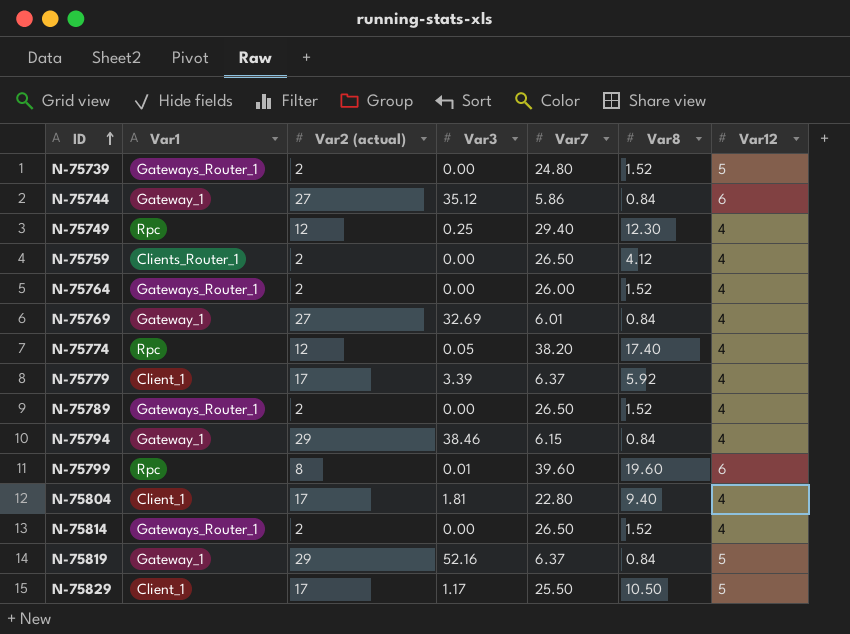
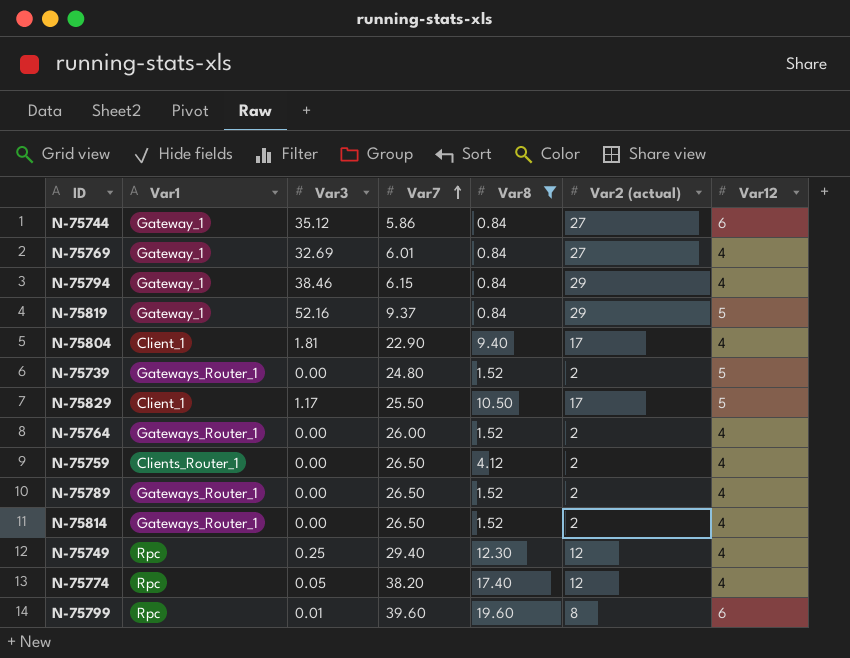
filter: none -> Var8 != 5.92
row order: ID ascending -> Var7 ascending
column Var2 (actual) | position: 3 -> 6
N-75819 | Var7: 6.37 -> 9.37
N-75804 | Var7: 22.80 -> 22.90

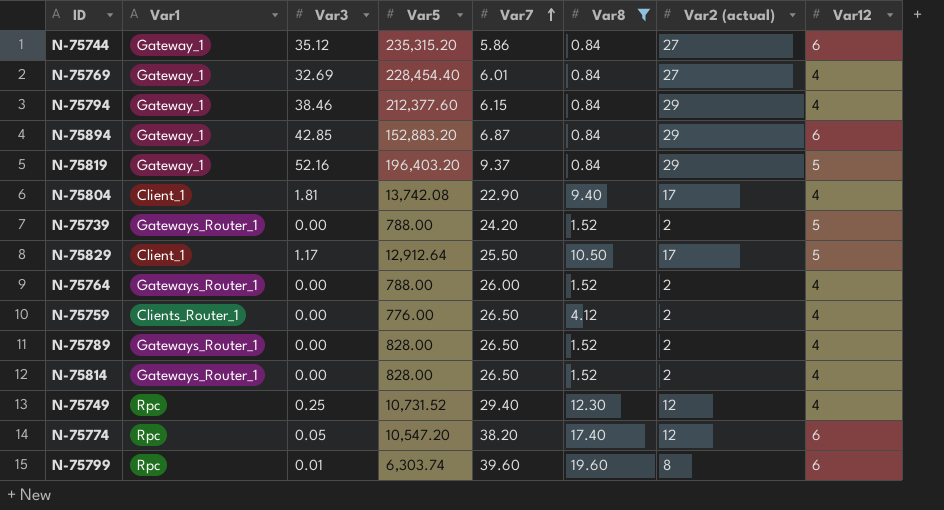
column Var5 | position: none -> 4
row N-75894: none -> Gateway_1 | 42.85 | 152,883.20 | 6.87 | 0.84 | 29 | 6
N-75739 | Var7: 24.80 -> 24.20
N-75774 | Var12: 4 -> 6

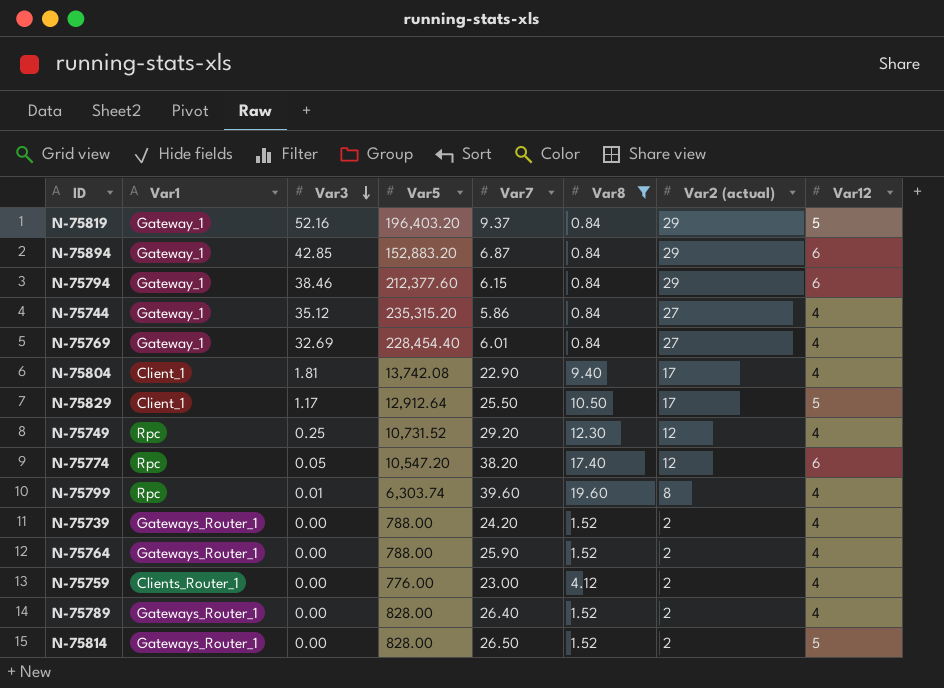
row order: Var7 ascending -> Var3 descending
N-75794 | Var12: 4 -> 6
N-75744 | Var12: 6 -> 4
N-75749 | Var7: 29.40 -> 29.20
N-75799 | Var12: 6 -> 4
N-75739 | Var12: 5 -> 4
N-75764 | Var7: 26.00 -> 25.90
N-75759 | Var7: 26.50 -> 23.00
N-75789 | Var7: 26.50 -> 26.40
N-75814 | Var12: 4 -> 5

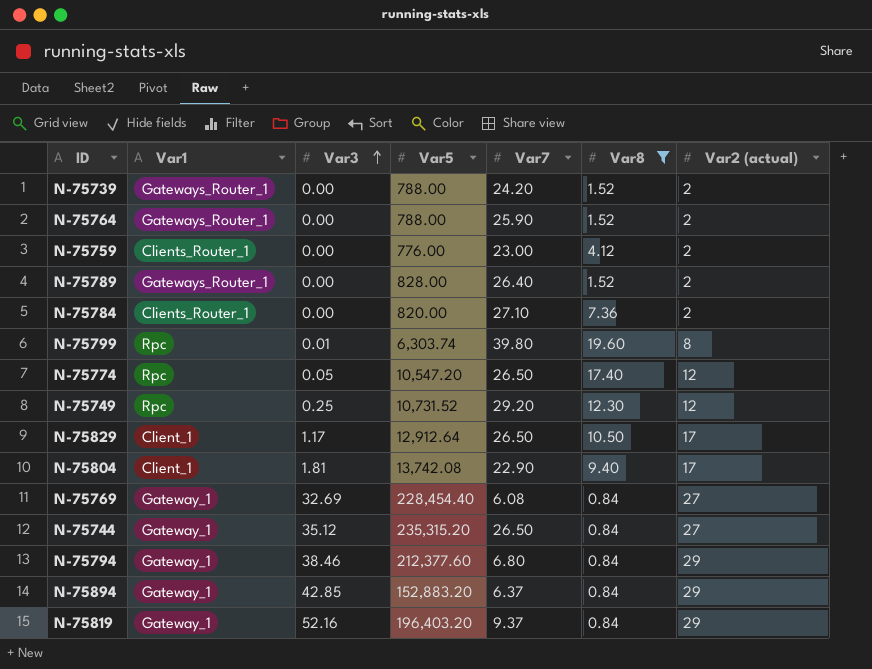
row order: Var3 descending -> Var3 ascending
column Var12 | position: 8 -> none
row N-75814: Gateways_Router_1 | 0.00 | 828.00 | 26.50 | 1.52 | 2 | 5 -> none
row N-75784: none -> Clients_Router_1 | 0.00 | 820.00 | 27.10 | 7.36 | 2
N-75799 | Var7: 39.60 -> 39.80
N-75774 | Var7: 38.20 -> 26.50
N-75829 | Var7: 25.50 -> 26.50
N-75769 | Var7: 6.01 -> 6.08
N-75744 | Var7: 5.86 -> 26.50
N-75794 | Var7: 6.15 -> 6.80
N-75894 | Var7: 6.87 -> 6.37

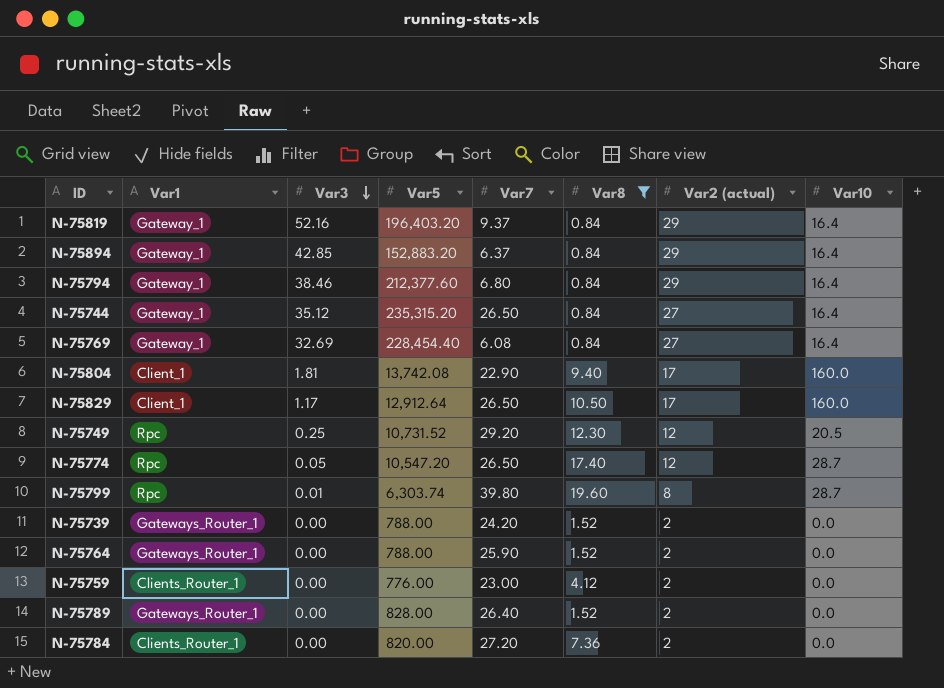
row order: Var3 ascending -> Var3 descending
column Var10 | position: none -> 8
N-75784 | Var7: 27.10 -> 27.20

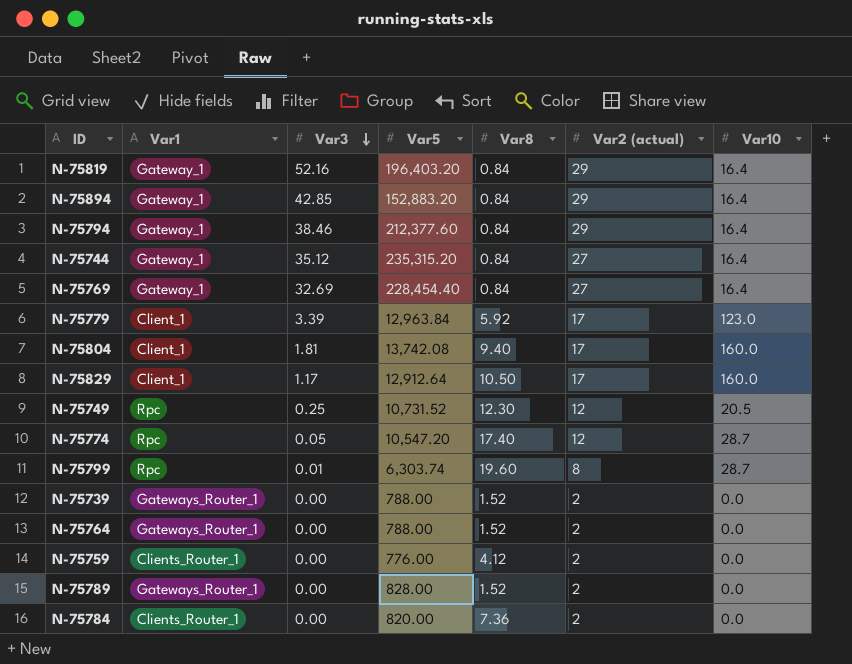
filter: Var8 != 5.92 -> none
column Var7 | position: 5 -> none

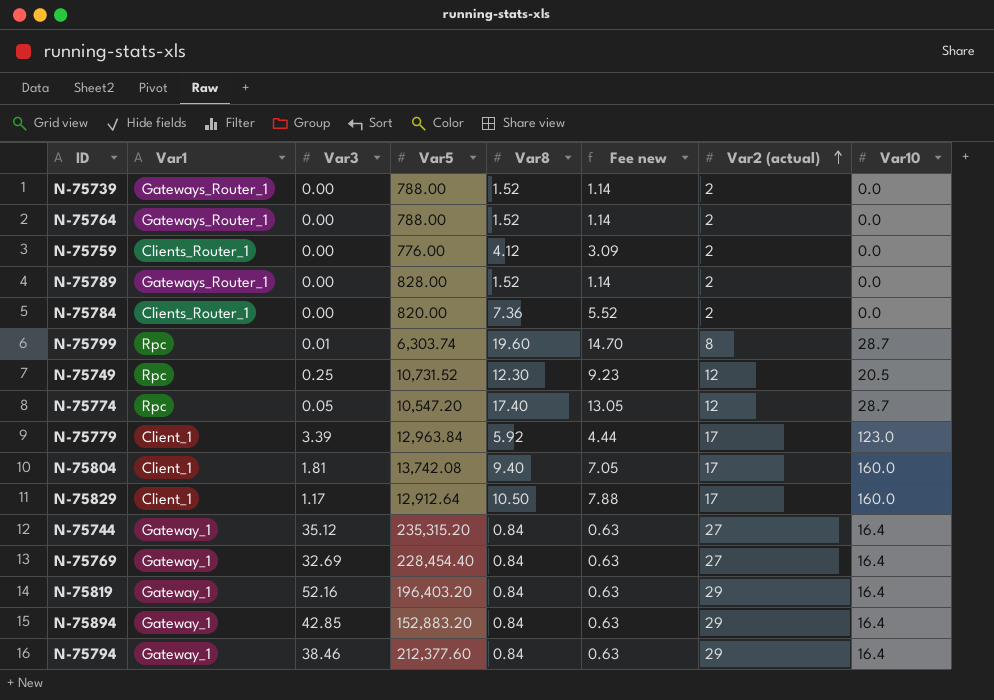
row order: Var3 descending -> Var2 (actual) ascending
column Fee new | formula: none -> [Var8] * 0.75

